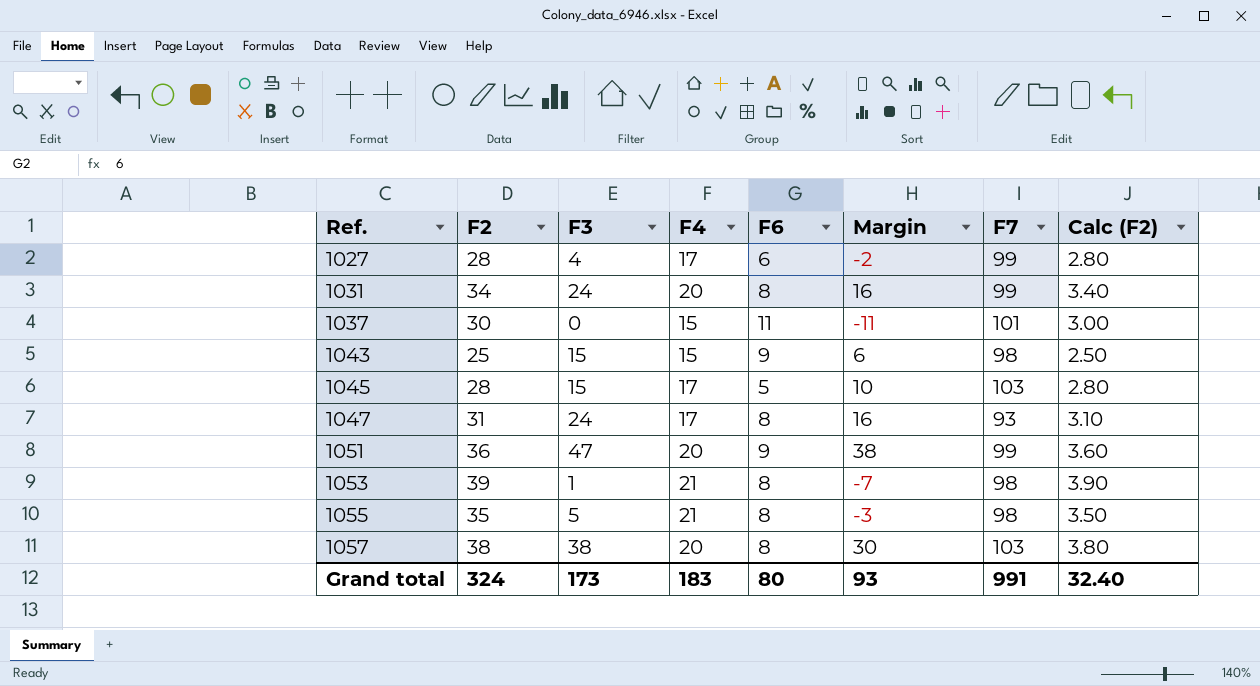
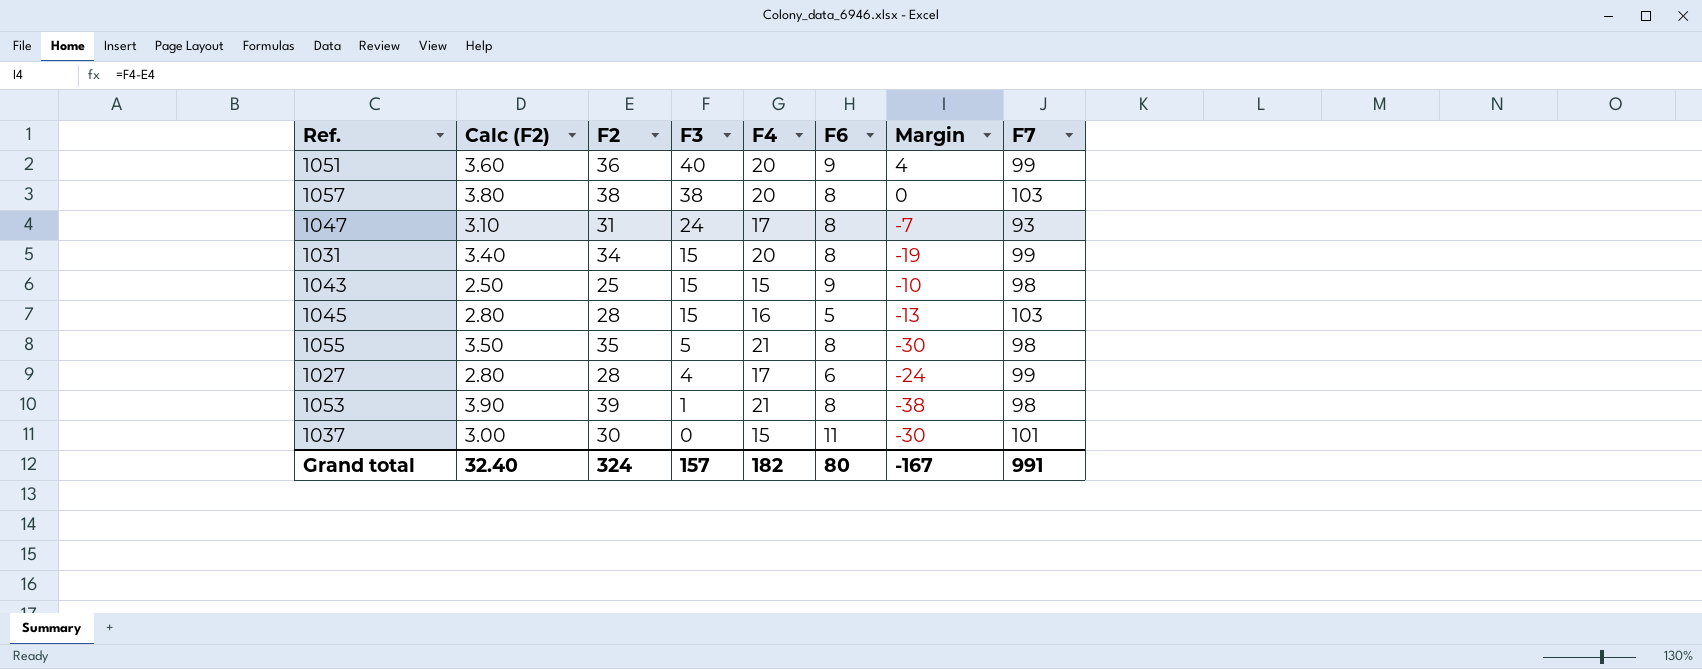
row order: Ref. ascending -> F3 descending
column Calc (F2) | position: 8 -> 2
column Margin | formula: [F3] - [F6] -> [F3] - [F2]
1051 | F3: 47 -> 40
1031 | F3: 24 -> 15
1045 | F4: 17 -> 16
Grand total | F3: 173 -> 157
Grand total | F4: 183 -> 182
Grand total | Margin: 93 -> -167

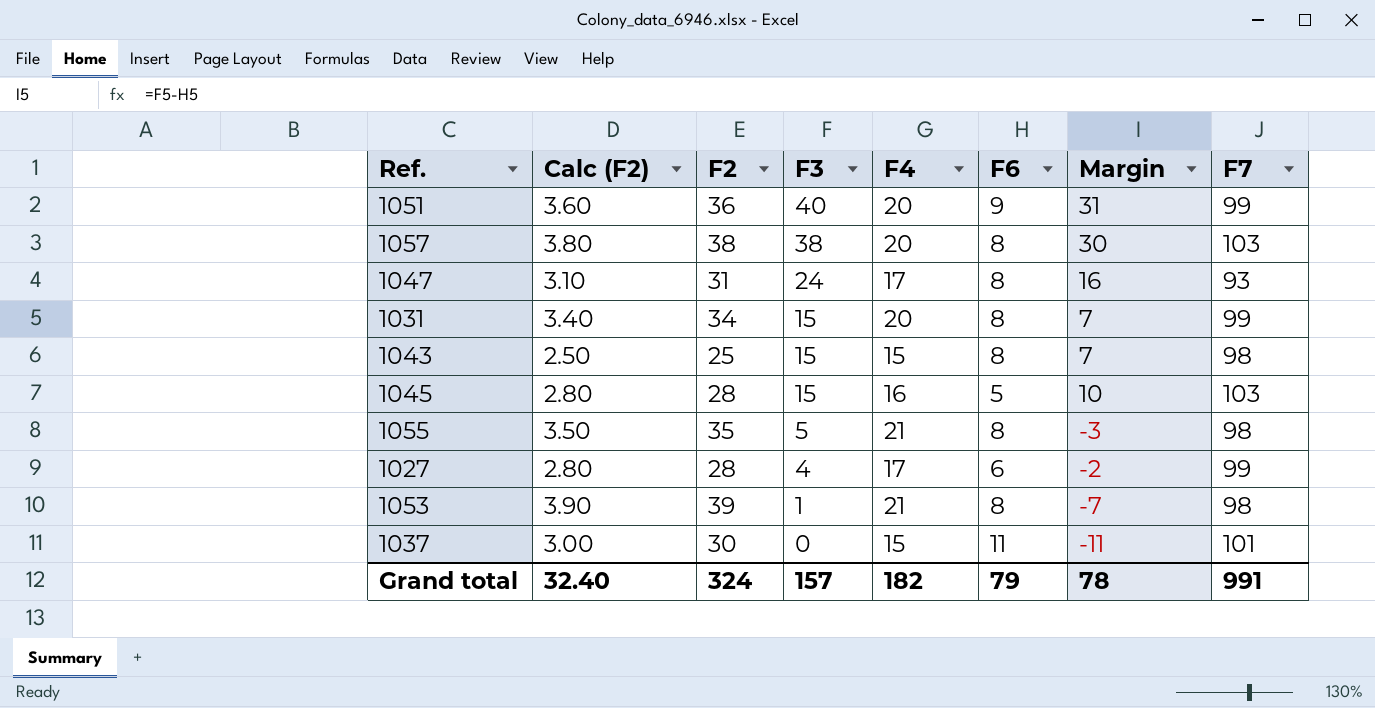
column Margin | formula: [F3] - [F2] -> [F3] - [F6]
1043 | F6: 9 -> 8
Grand total | F6: 80 -> 79
Grand total | Margin: -167 -> 78

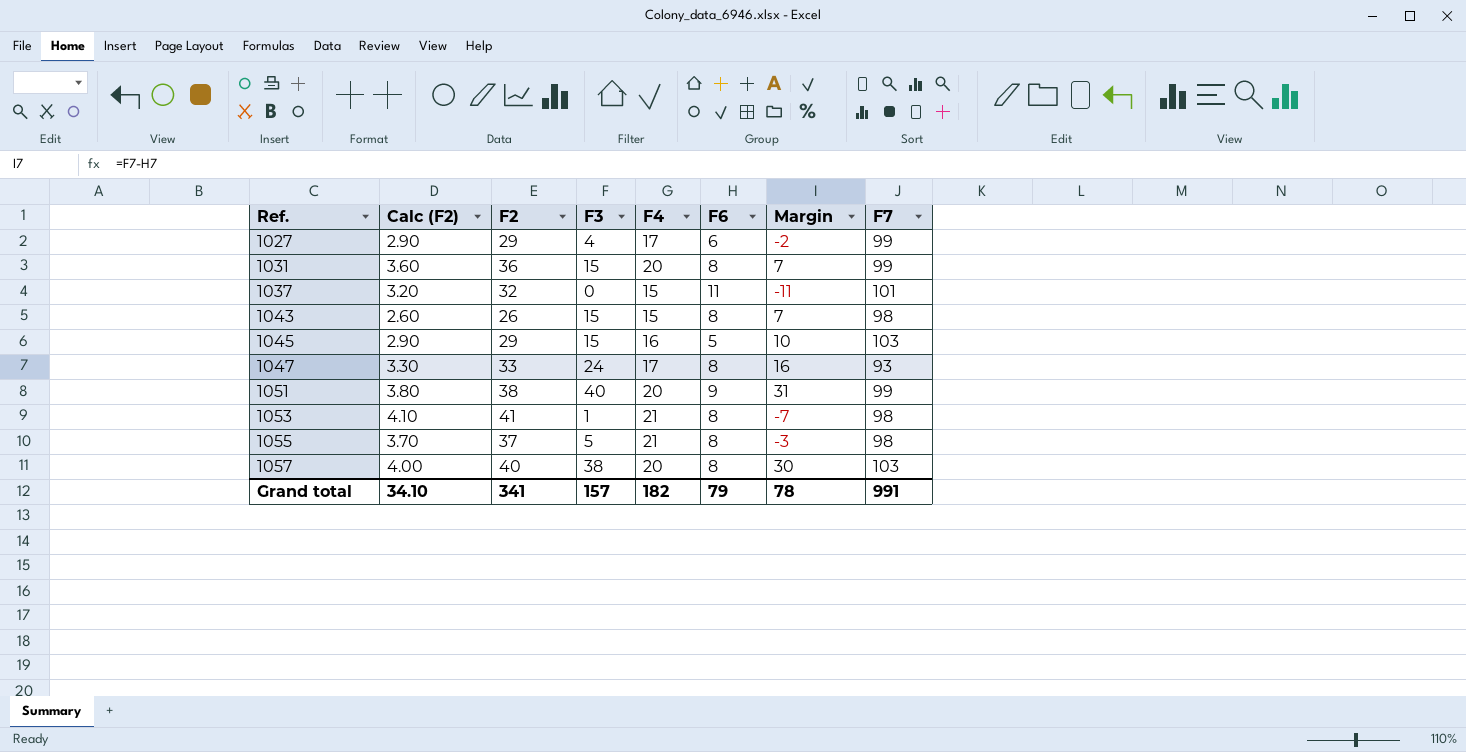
row order: F3 descending -> Ref. ascending
1027 | Calc (F2): 2.80 -> 2.90
1027 | F2: 28 -> 29
1031 | Calc (F2): 3.40 -> 3.60
1031 | F2: 34 -> 36
1037 | Calc (F2): 3.00 -> 3.20
1037 | F2: 30 -> 32
1043 | Calc (F2): 2.50 -> 2.60
1043 | F2: 25 -> 26
1045 | Calc (F2): 2.80 -> 2.90
1045 | F2: 28 -> 29
1047 | Calc (F2): 3.10 -> 3.30
1047 | F2: 31 -> 33
1051 | Calc (F2): 3.60 -> 3.80
1051 | F2: 36 -> 38
1053 | Calc (F2): 3.90 -> 4.10
1053 | F2: 39 -> 41
1055 | Calc (F2): 3.50 -> 3.70
1055 | F2: 35 -> 37
1057 | Calc (F2): 3.80 -> 4.00
1057 | F2: 38 -> 40
Grand total | Calc (F2): 32.40 -> 34.10
Grand total | F2: 324 -> 341

